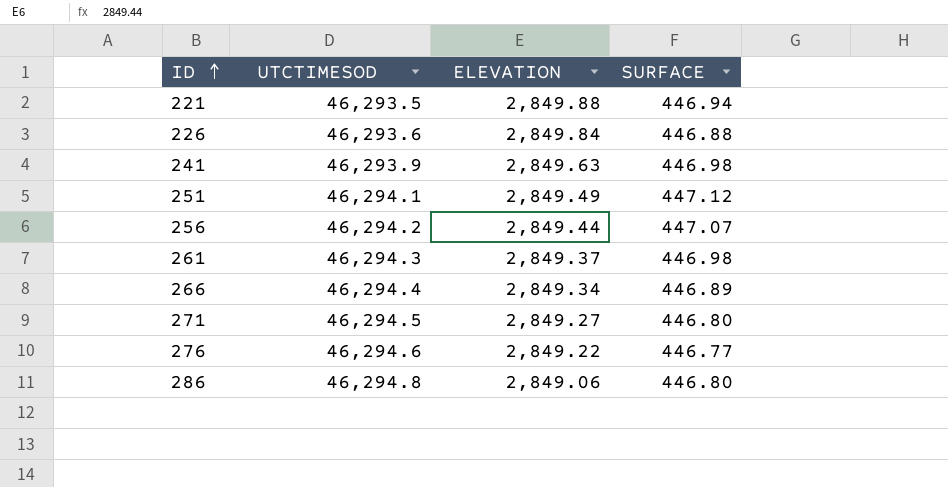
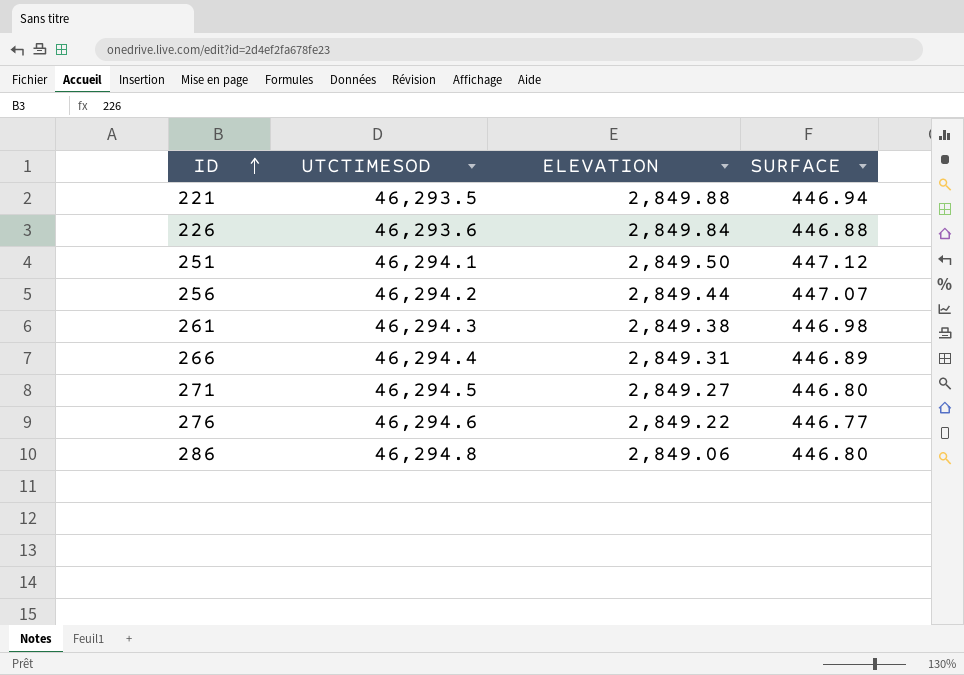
row 241: 46,293.9 | 2,849.63 | 446.98 -> none
251 | ELEVATION: 2,849.49 -> 2,849.50
261 | ELEVATION: 2,849.37 -> 2,849.38
266 | ELEVATION: 2,849.34 -> 2,849.31

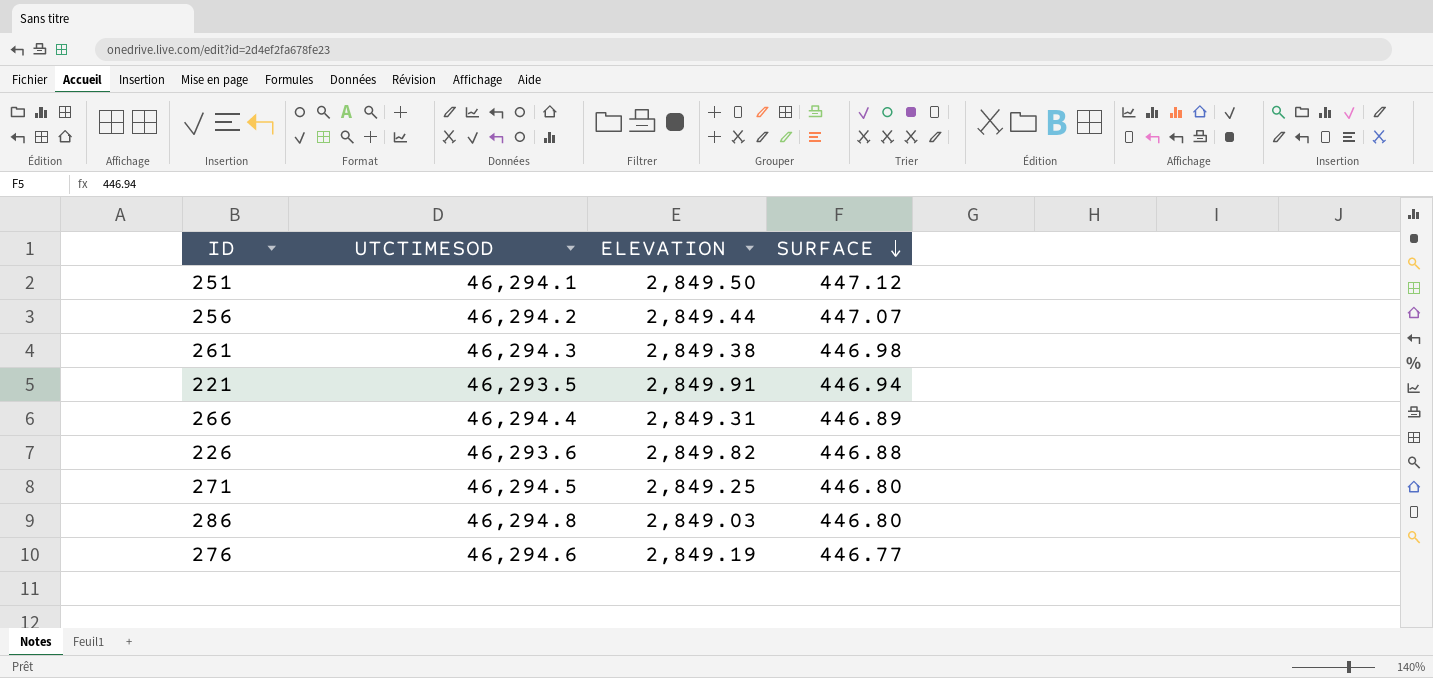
row order: ID ascending -> SURFACE descending
221 | ELEVATION: 2,849.88 -> 2,849.91
226 | ELEVATION: 2,849.84 -> 2,849.82
271 | ELEVATION: 2,849.27 -> 2,849.25
286 | ELEVATION: 2,849.06 -> 2,849.03
276 | ELEVATION: 2,849.22 -> 2,849.19

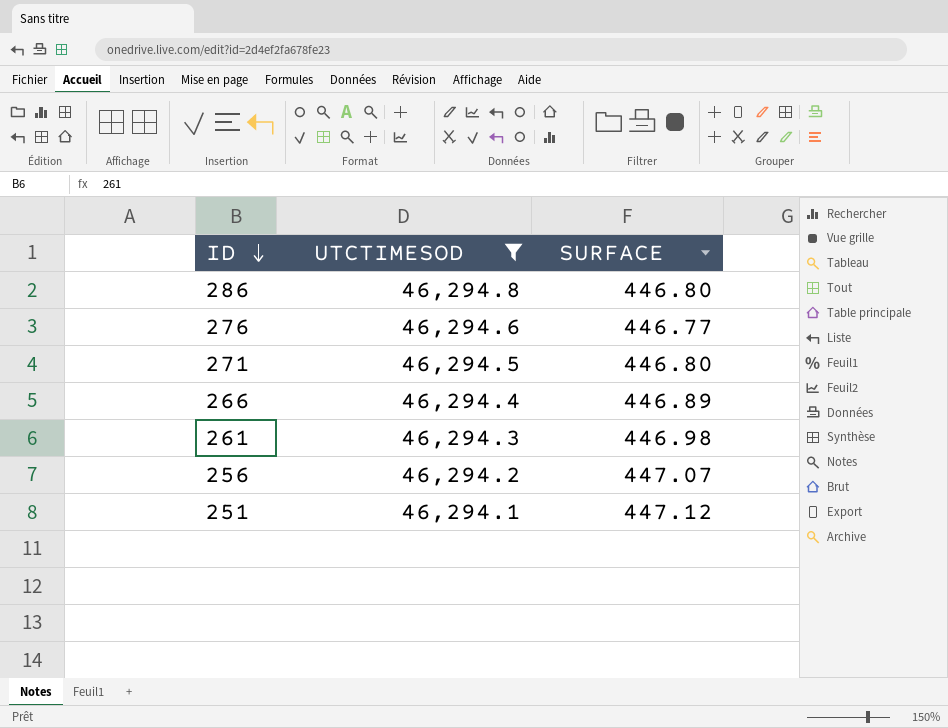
filter: none -> UTCTIMESOD >= 46,294.1
row order: SURFACE descending -> ID descending
column ELEVATION | position: 3 -> none

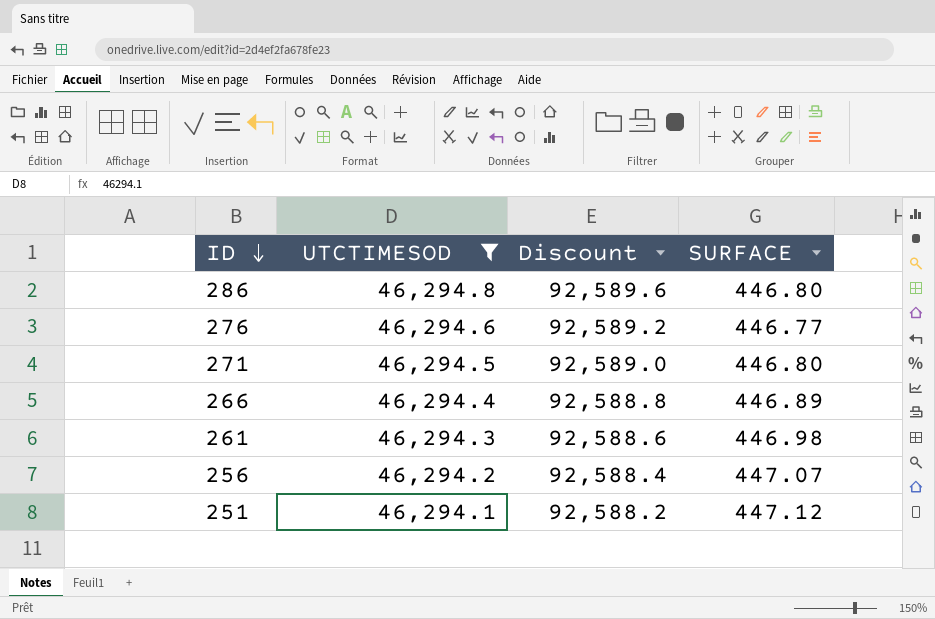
column Discount | formula: none -> [UTCTIMESOD] * 2

